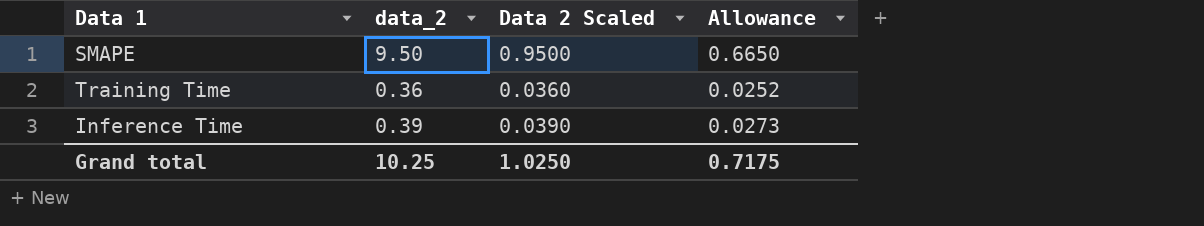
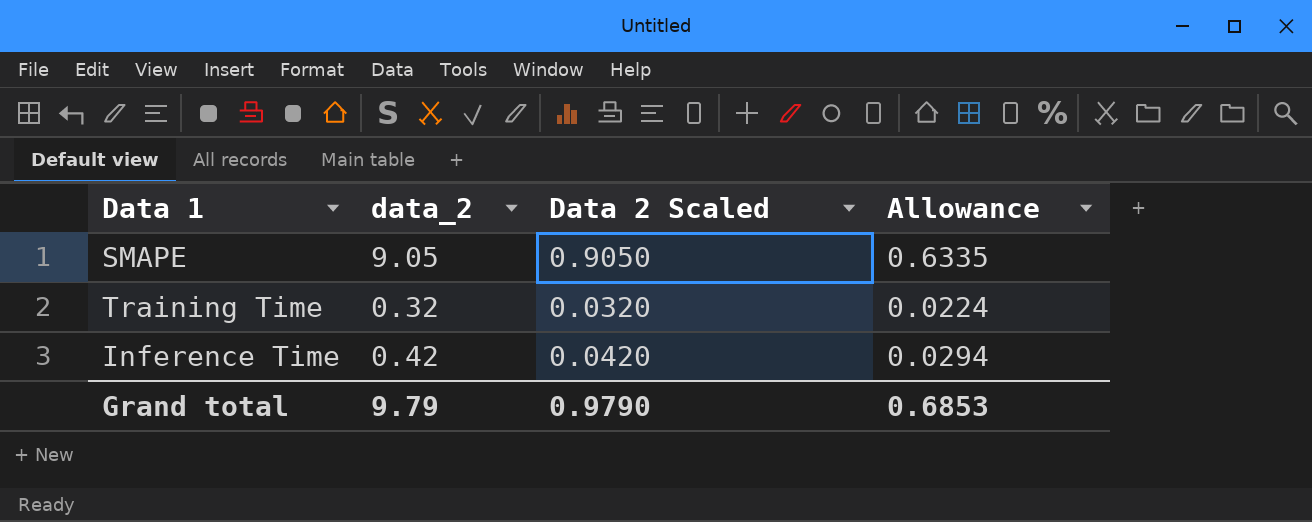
SMAPE | data_2: 9.50 -> 9.05
SMAPE | Data 2 Scaled: 0.9500 -> 0.9050
SMAPE | Allowance: 0.6650 -> 0.6335
Training Time | data_2: 0.36 -> 0.32
Training Time | Data 2 Scaled: 0.0360 -> 0.0320
Training Time | Allowance: 0.0252 -> 0.0224
Inference Time | data_2: 0.39 -> 0.42
Inference Time | Data 2 Scaled: 0.0390 -> 0.0420
Inference Time | Allowance: 0.0273 -> 0.0294
Grand total | data_2: 10.25 -> 9.79
Grand total | Data 2 Scaled: 1.0250 -> 0.9790
Grand total | Allowance: 0.7175 -> 0.6853

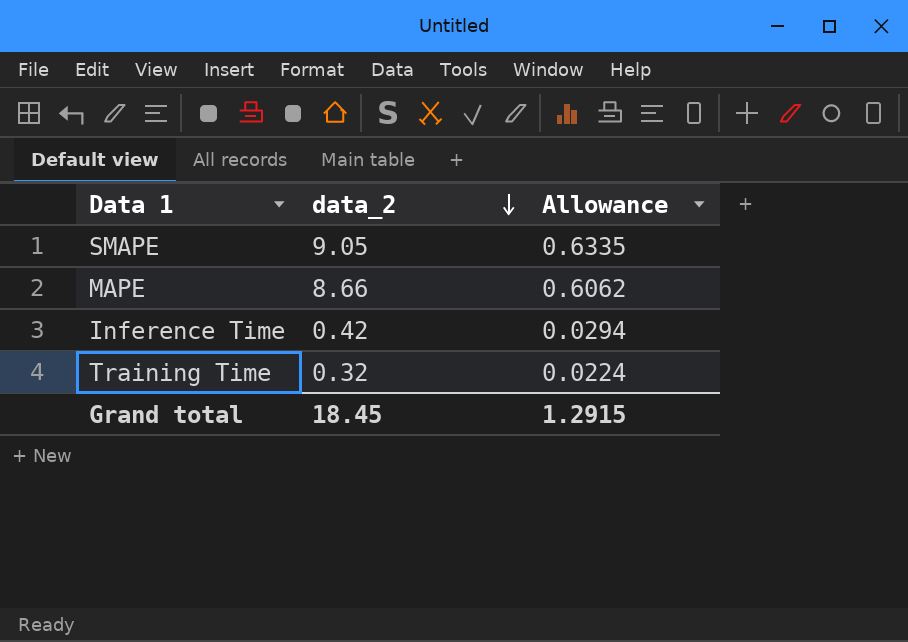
row order: none -> data_2 descending
column Data 2 Scaled | formula: [data_2] * 0.1 -> none
row MAPE: none -> 8.66 | 0.6062
Grand total | data_2: 9.79 -> 18.45
Grand total | Allowance: 0.6853 -> 1.2915

